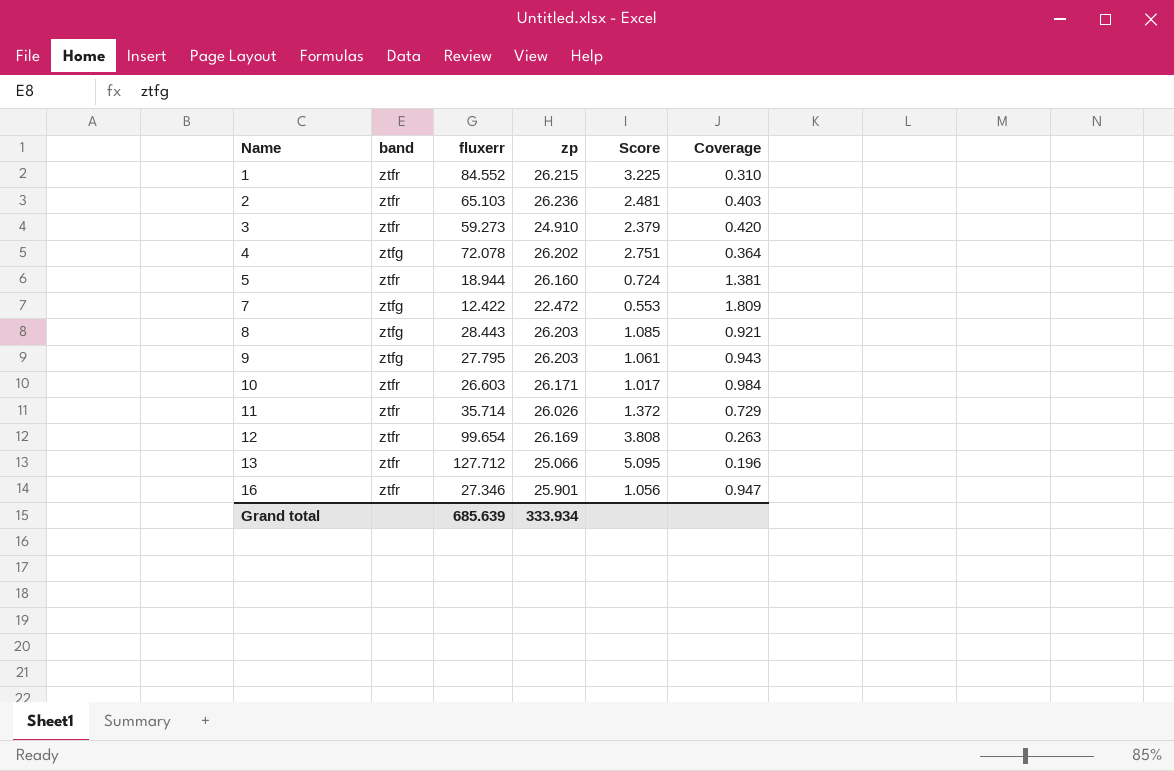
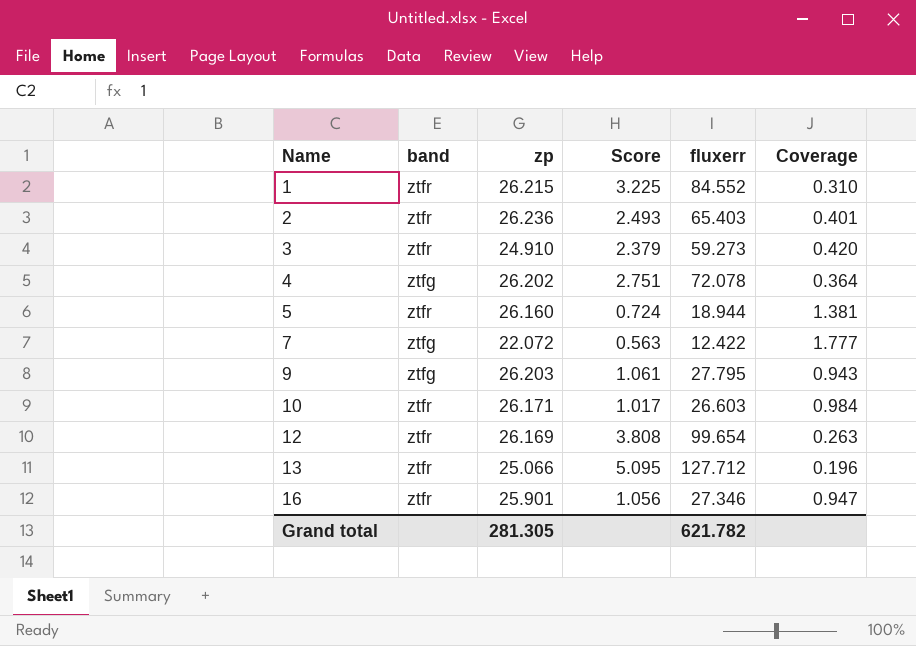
column fluxerr | position: 3 -> 5
row 8: ztfg | 28.443 | 26.203 | 1.085 | 0.921 -> none
row 11: ztfr | 35.714 | 26.026 | 1.372 | 0.729 -> none
2 | Score: 2.481 -> 2.493
2 | fluxerr: 65.103 -> 65.403
2 | Coverage: 0.403 -> 0.401
7 | zp: 22.472 -> 22.072
7 | Score: 0.553 -> 0.563
7 | Coverage: 1.809 -> 1.777
Grand total | zp: 333.934 -> 281.305
Grand total | fluxerr: 685.639 -> 621.782

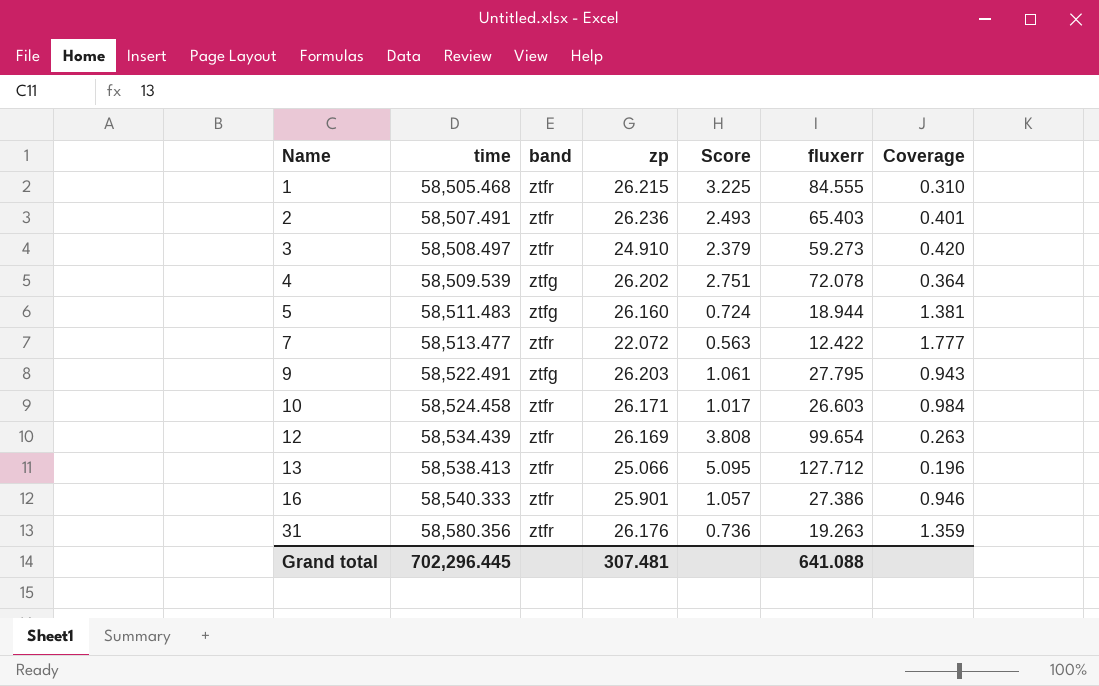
column time | position: none -> 2
1 | fluxerr: 84.552 -> 84.555
5 | band: ztfr -> ztfg
7 | band: ztfg -> ztfr
16 | Score: 1.056 -> 1.057
16 | fluxerr: 27.346 -> 27.386
16 | Coverage: 0.947 -> 0.946
row 31: none -> 58,580.356 | ztfr | 26.176 | 0.736 | 19.263 | 1.359
Grand total | zp: 281.305 -> 307.481
Grand total | fluxerr: 621.782 -> 641.088

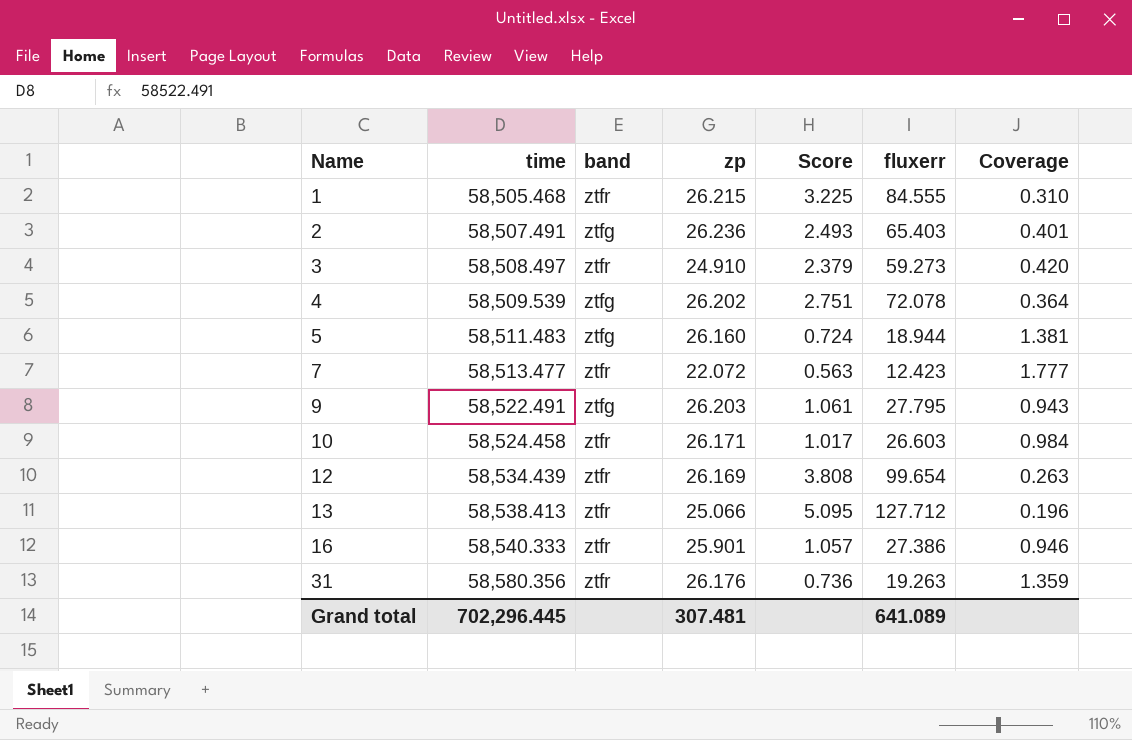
2 | band: ztfr -> ztfg
7 | fluxerr: 12.422 -> 12.423
Grand total | fluxerr: 641.088 -> 641.089

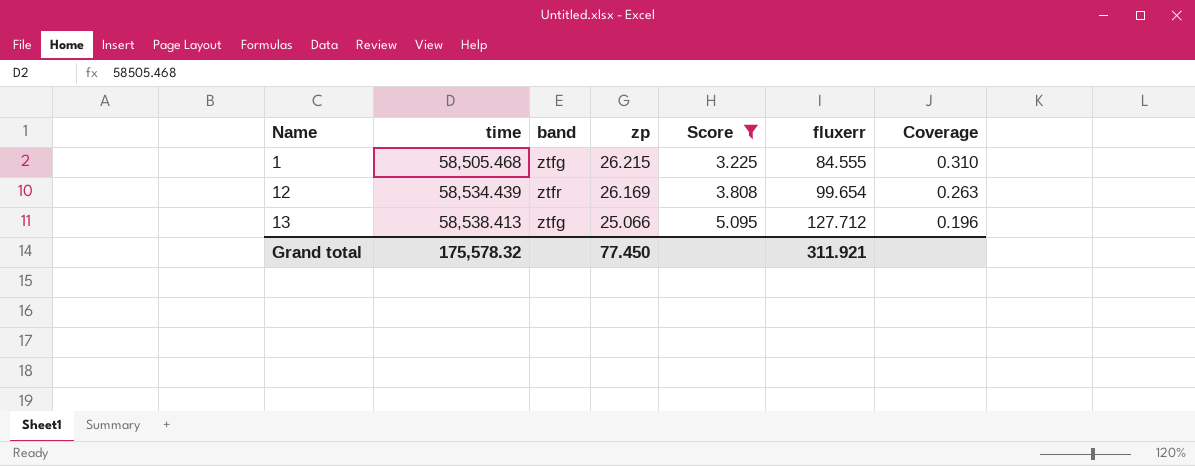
filter: none -> Score >= 3.225
1 | band: ztfr -> ztfg
13 | band: ztfr -> ztfg
Grand total | time: 702,296.445 -> 175,578.32
Grand total | zp: 307.481 -> 77.450
Grand total | fluxerr: 641.089 -> 311.921

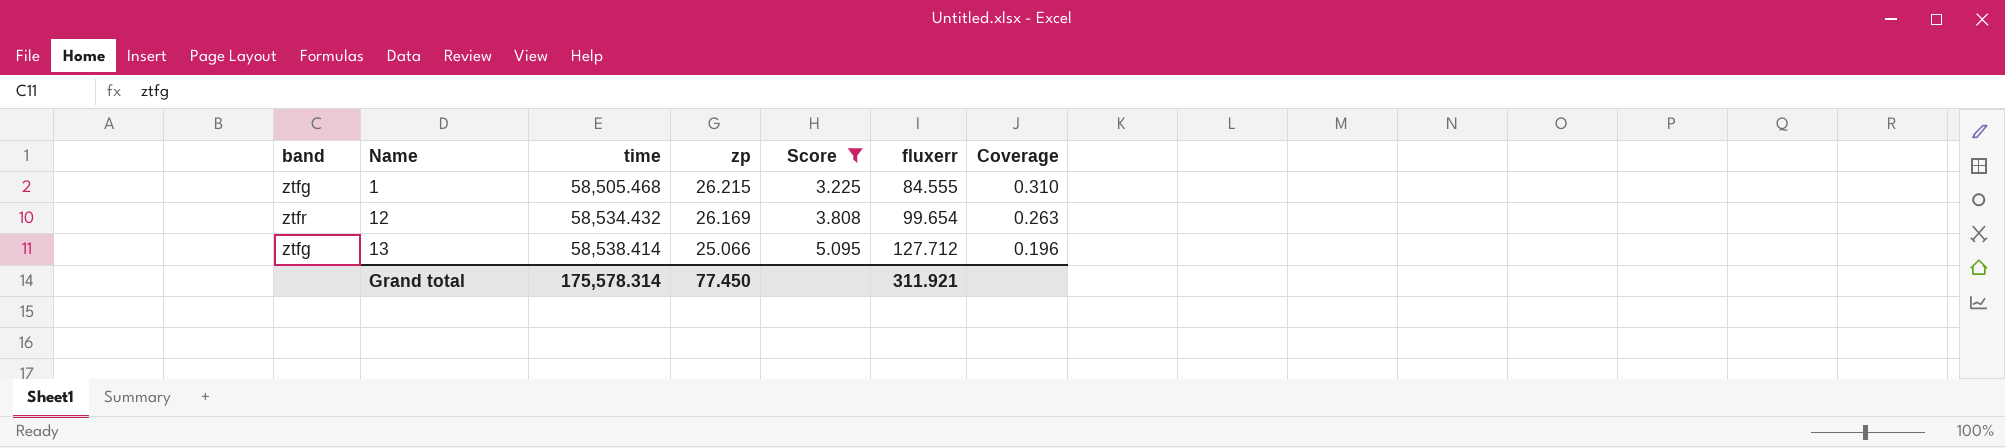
column band | position: 3 -> 1
12 | time: 58,534.439 -> 58,534.432
13 | time: 58,538.413 -> 58,538.414
Grand total | time: 175,578.32 -> 175,578.314

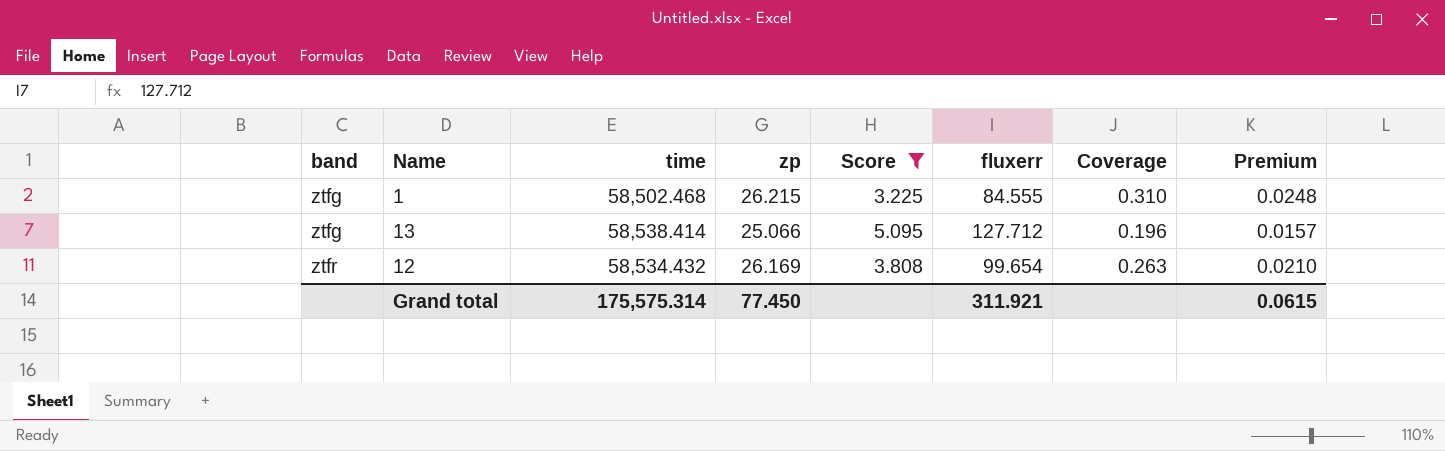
row order: Name ascending -> band ascending
column Premium | formula: none -> [Coverage] * 0.08
1 | time: 58,505.468 -> 58,502.468
Grand total | time: 175,578.314 -> 175,575.314

